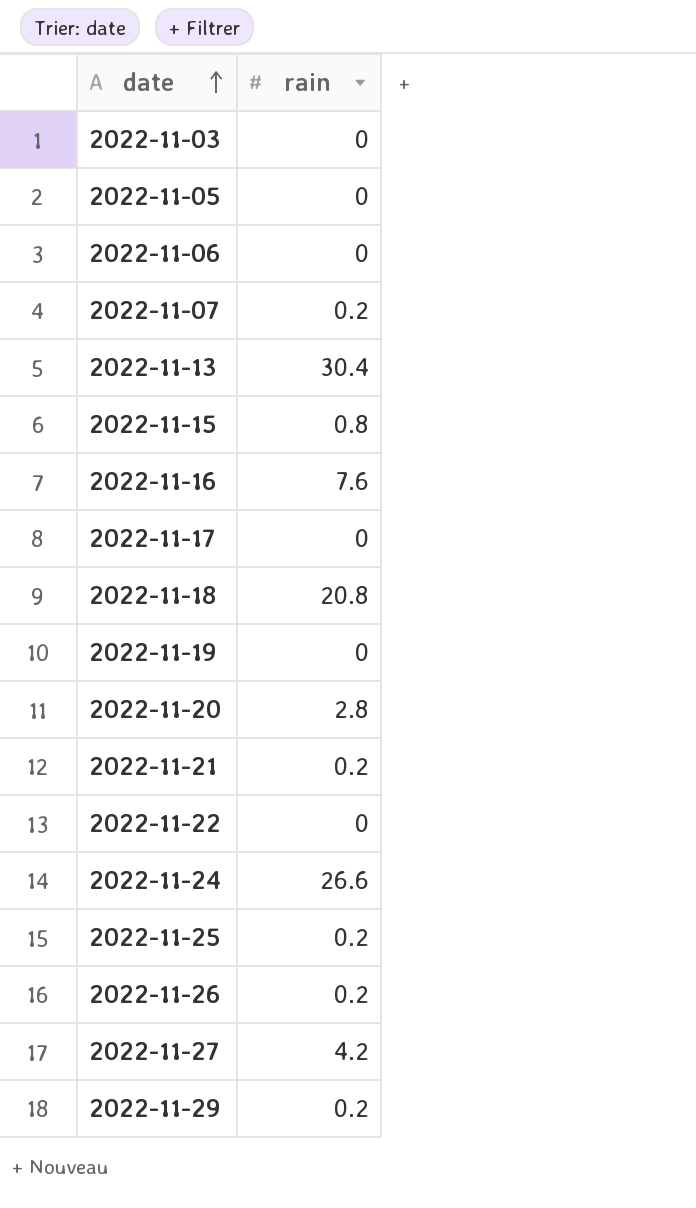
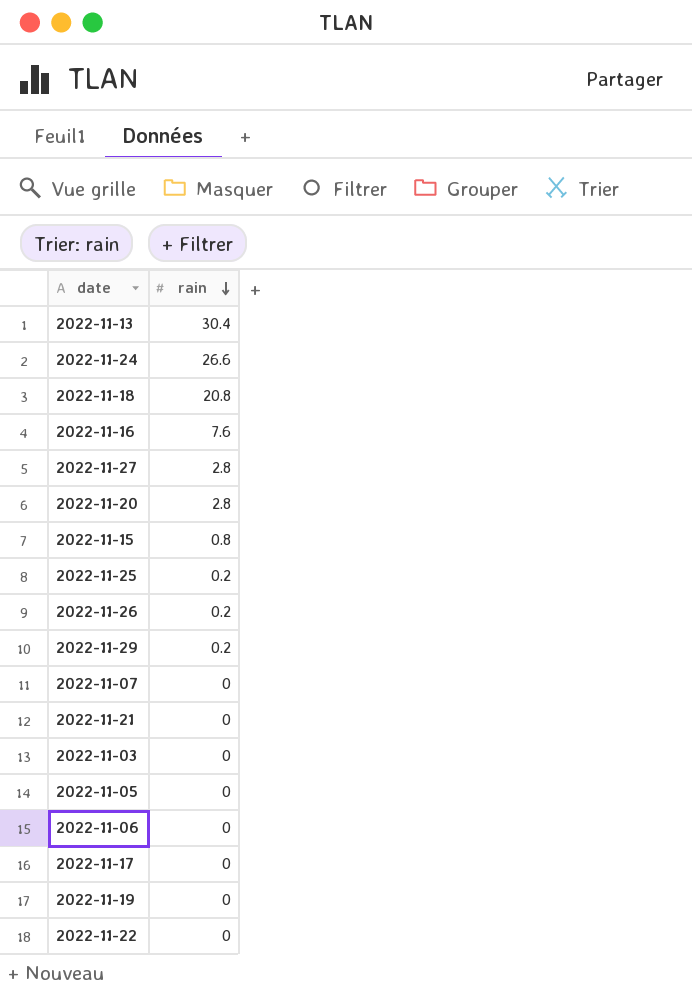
row order: date ascending -> rain descending
2022-11-27 | rain: 4.2 -> 2.8
2022-11-07 | rain: 0.2 -> 0
2022-11-21 | rain: 0.2 -> 0

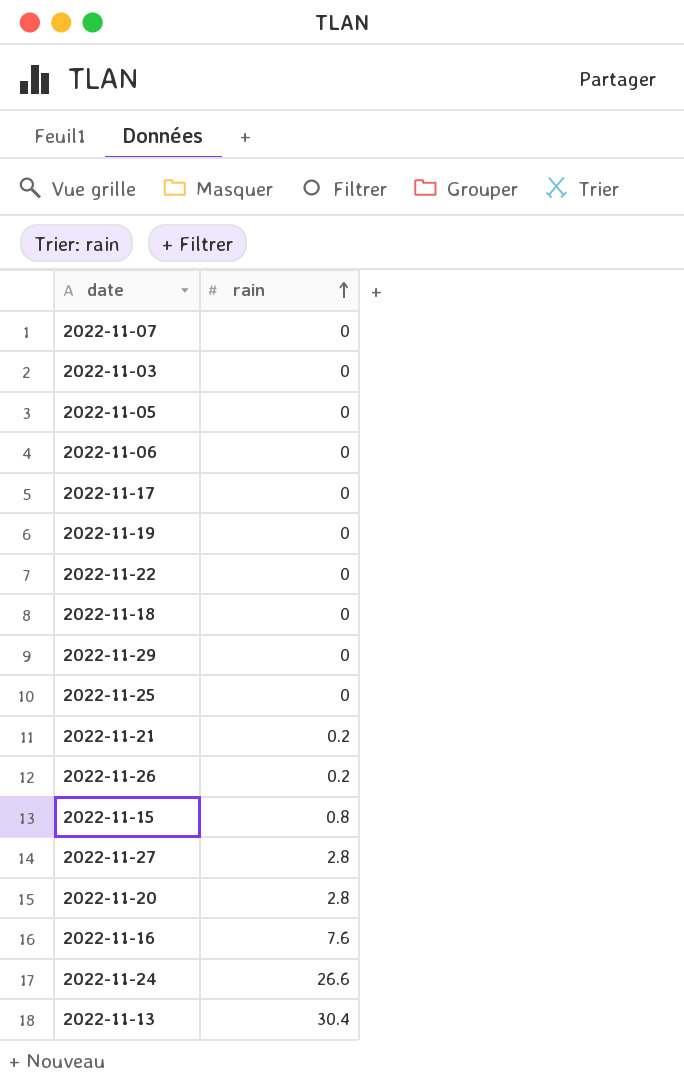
row order: rain descending -> rain ascending
2022-11-18 | rain: 20.8 -> 0
2022-11-29 | rain: 0.2 -> 0
2022-11-25 | rain: 0.2 -> 0
2022-11-21 | rain: 0 -> 0.2

